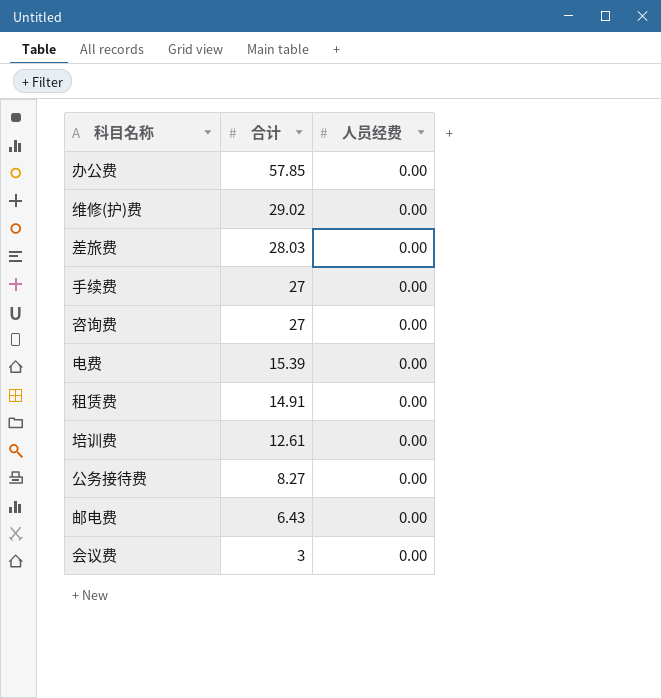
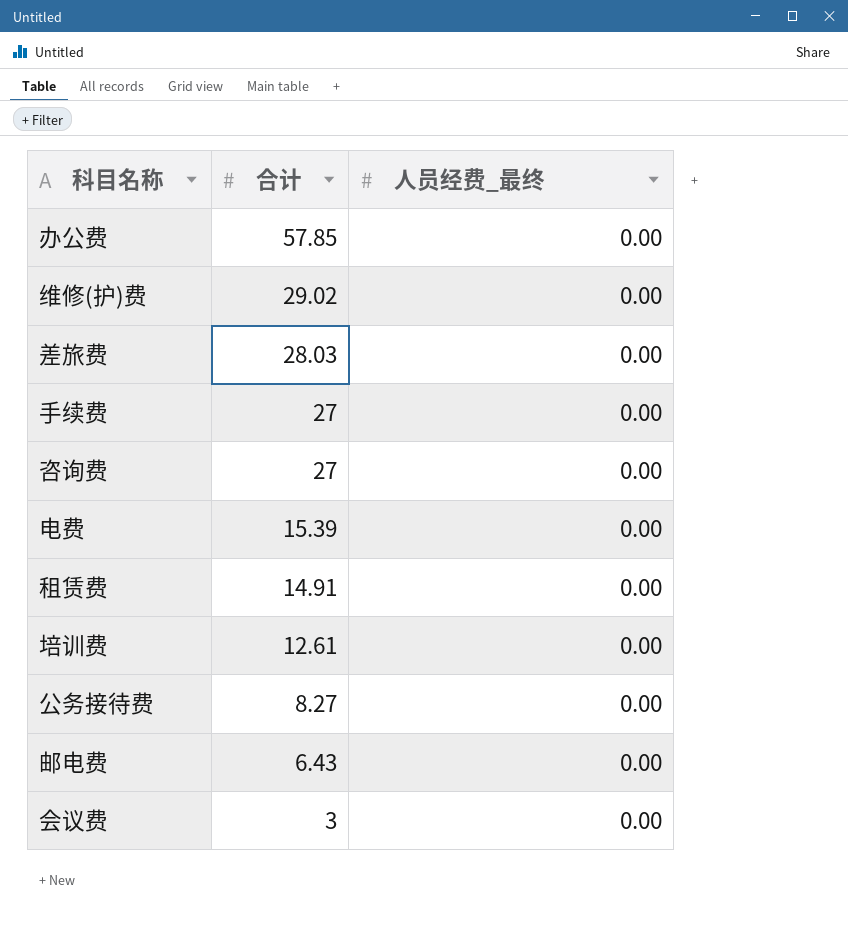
column name: 人员经费 -> 人员经费_最终

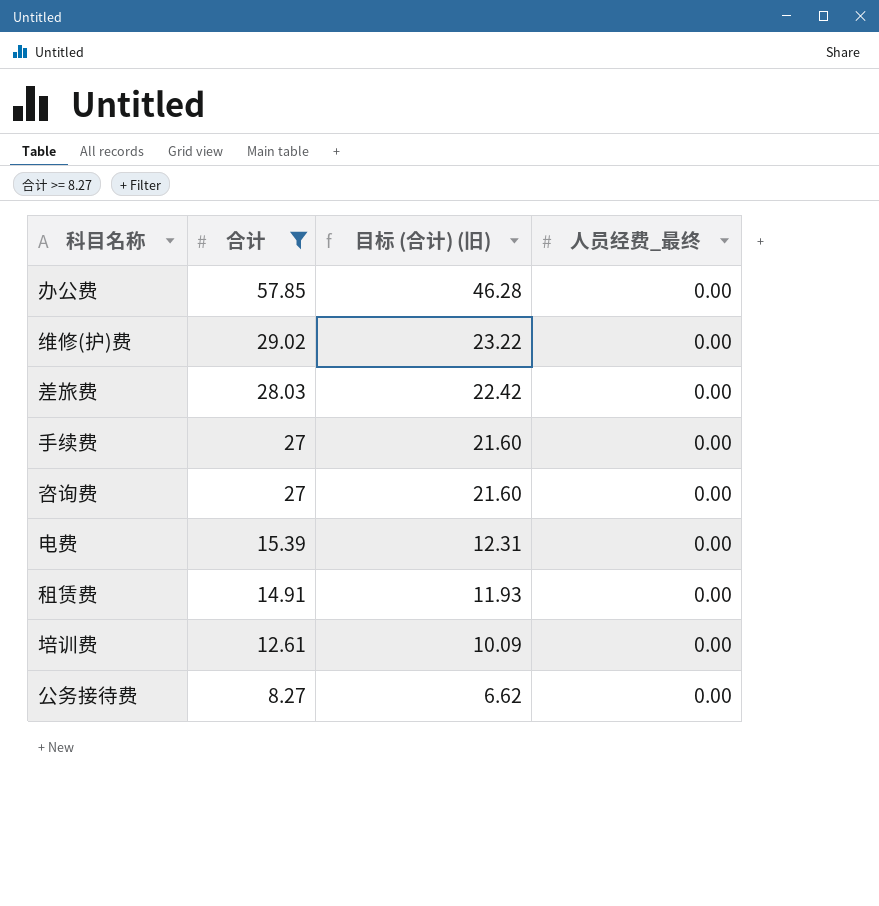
filter: none -> 合计 >= 8.27
column 目标 (合计) (旧) | formula: none -> [合计] * 0.8

